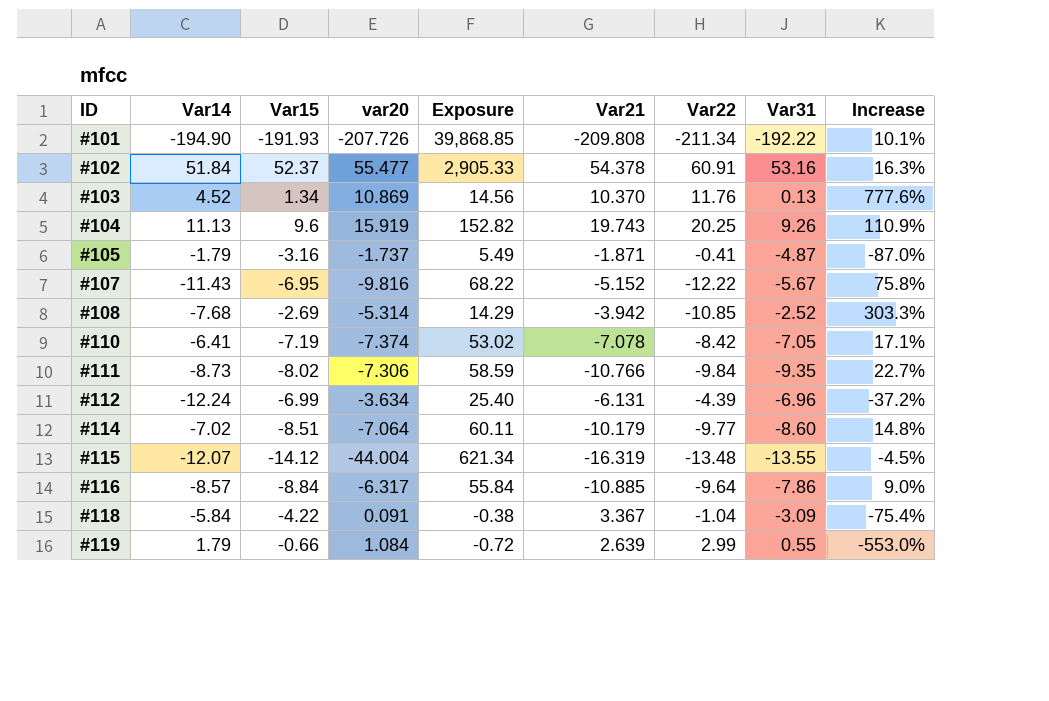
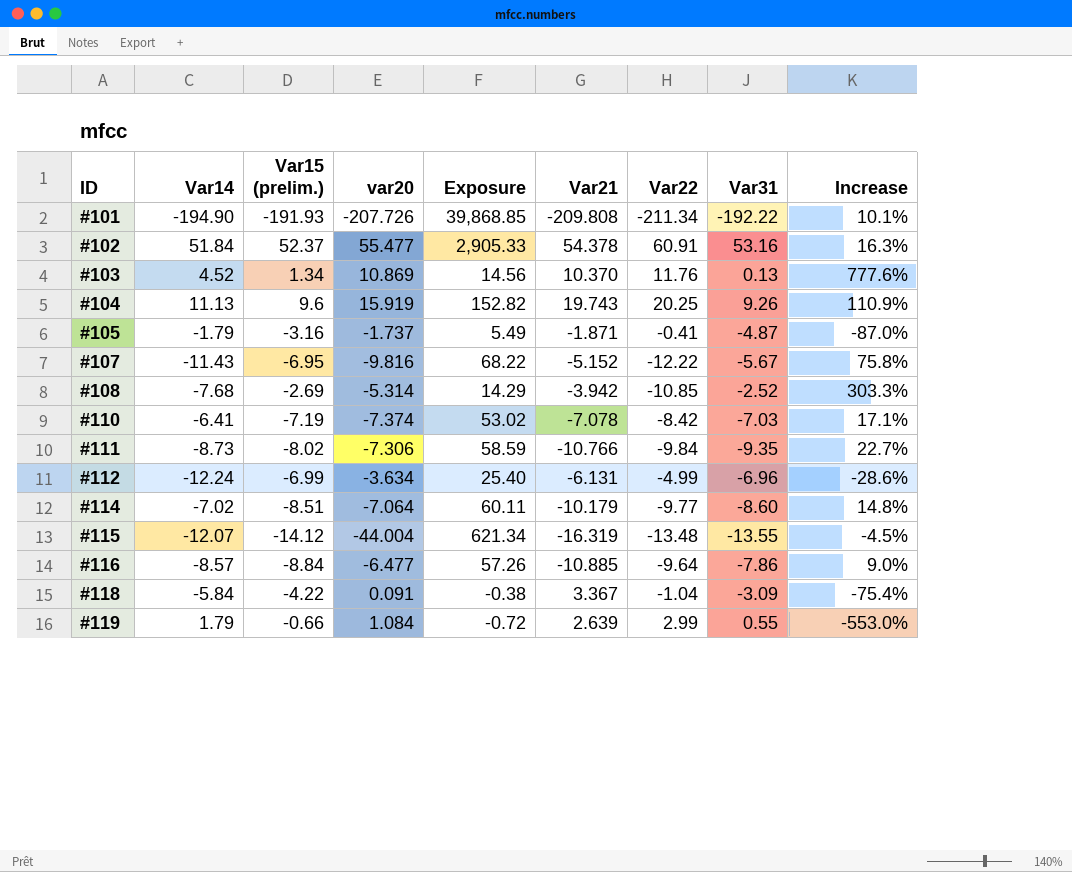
column name: Var15 -> Var15 (prelim.)
#110 | Var31: -7.05 -> -7.03
#112 | Var22: -4.39 -> -4.99
#112 | Increase: -37.2% -> -28.6%
#116 | var20: -6.317 -> -6.477
#116 | Exposure: 55.84 -> 57.26

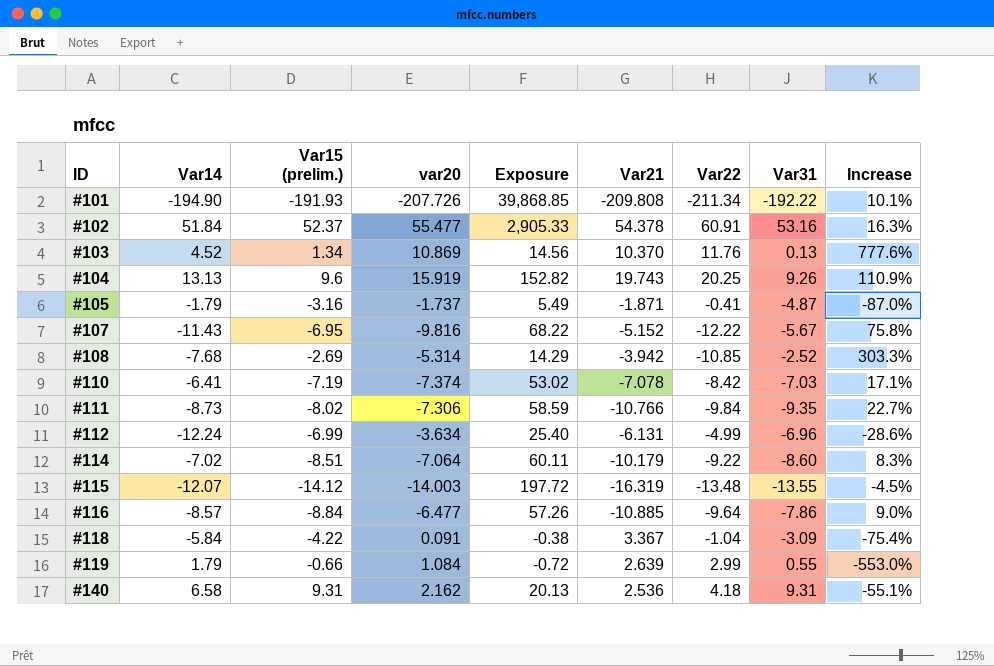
#104 | Var14: 11.13 -> 13.13
#114 | Var22: -9.77 -> -9.22
#114 | Increase: 14.8% -> 8.3%
#115 | var20: -44.004 -> -14.003
#115 | Exposure: 621.34 -> 197.72
row #140: none -> 6.58 | 9.31 | 2.162 | 20.13 | 2.536 | 4.18 | 9.31 | -55.1%

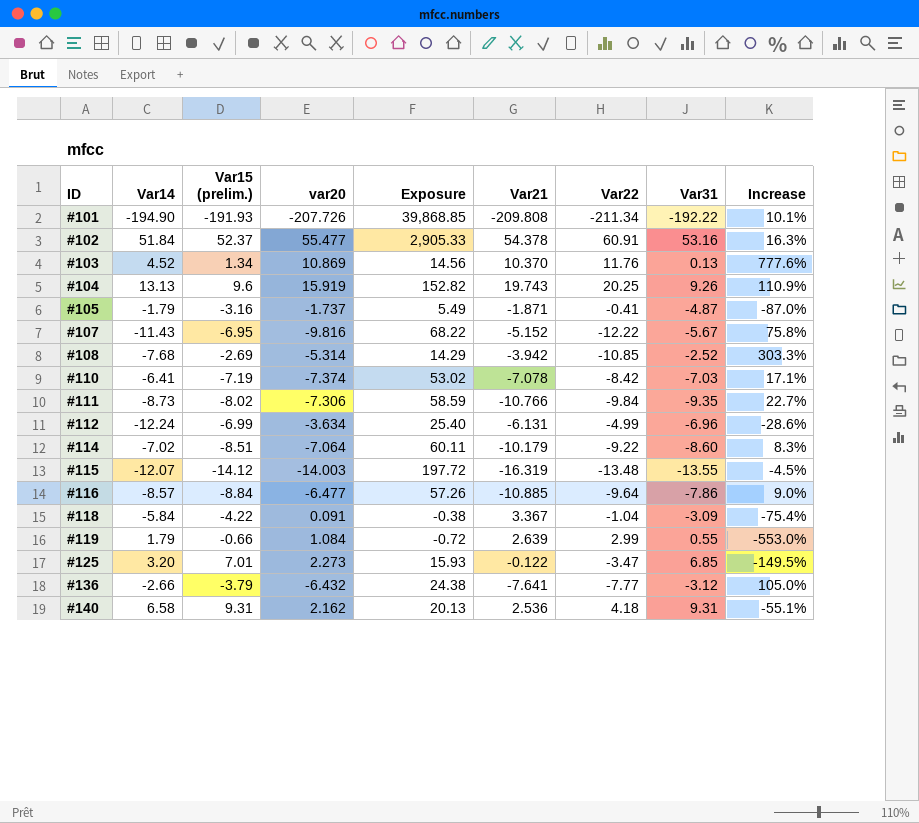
row #125: none -> 3.20 | 7.01 | 2.273 | 15.93 | -0.122 | -3.47 | 6.85 | -149.5%
row #136: none -> -2.66 | -3.79 | -6.432 | 24.38 | -7.641 | -7.77 | -3.12 | 105.0%

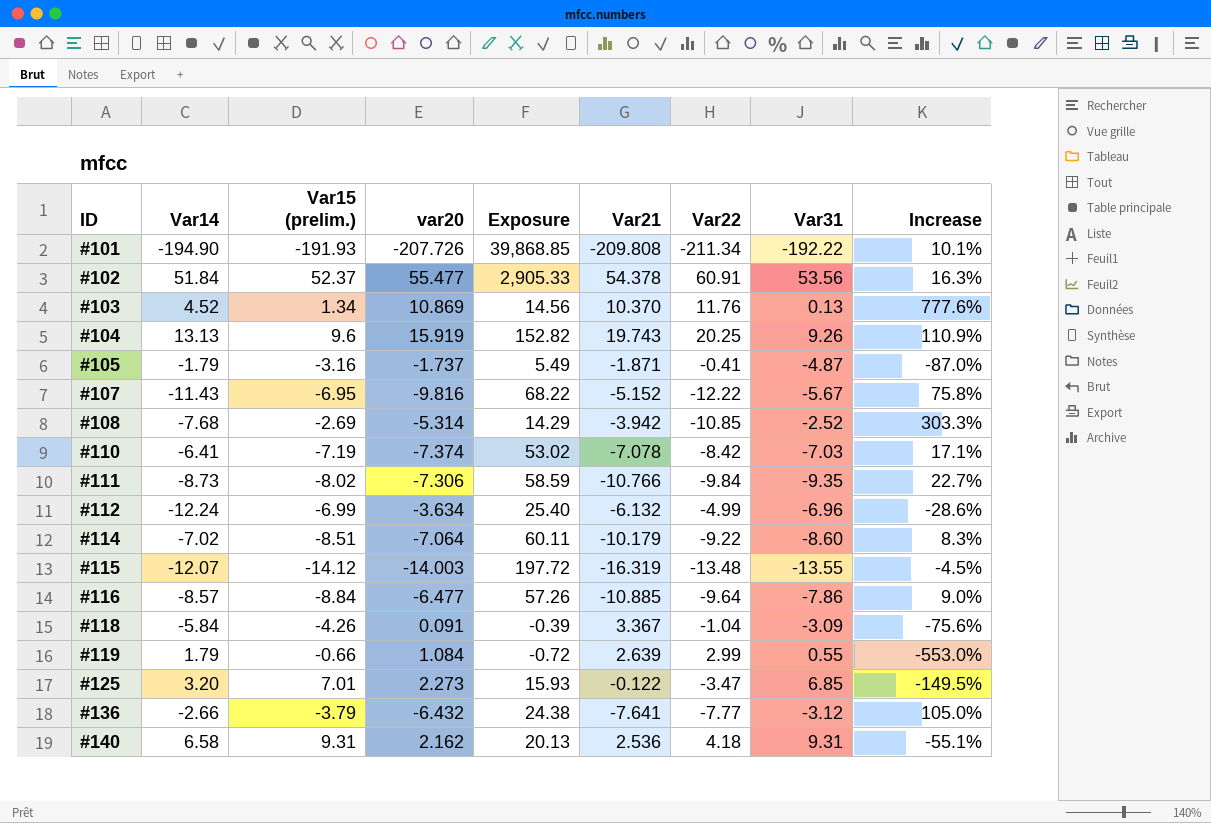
#102 | Var31: 53.16 -> 53.56
#112 | Var21: -6.131 -> -6.132
#118 | Var15 (prelim.): -4.22 -> -4.26
#118 | Exposure: -0.38 -> -0.39
#118 | Increase: -75.4% -> -75.6%

